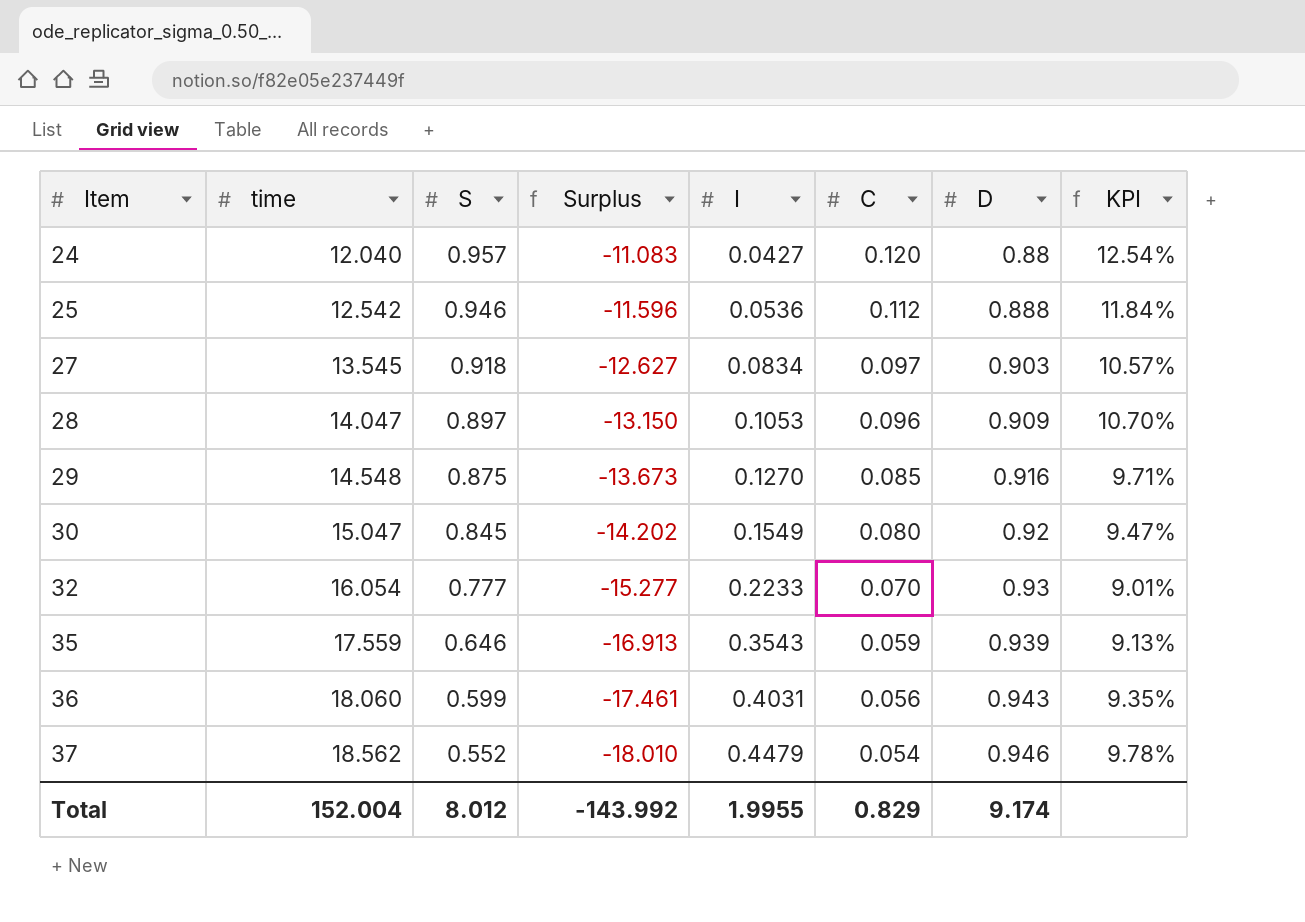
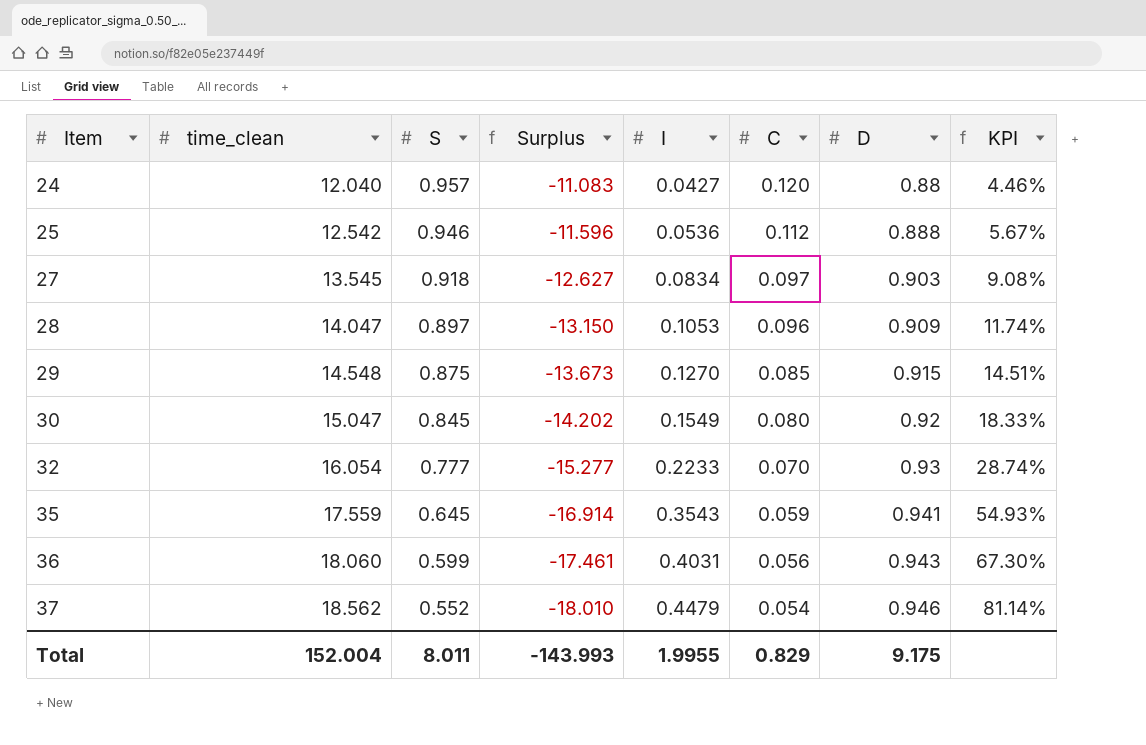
column name: time -> time_clean
column KPI | formula: [C] / [S] -> [I] / [S]
29 | D: 0.916 -> 0.915
35 | S: 0.646 -> 0.645
35 | Surplus: -16.913 -> -16.914
35 | D: 0.939 -> 0.941
Total | S: 8.012 -> 8.011
Total | Surplus: -143.992 -> -143.993
Total | D: 9.174 -> 9.175

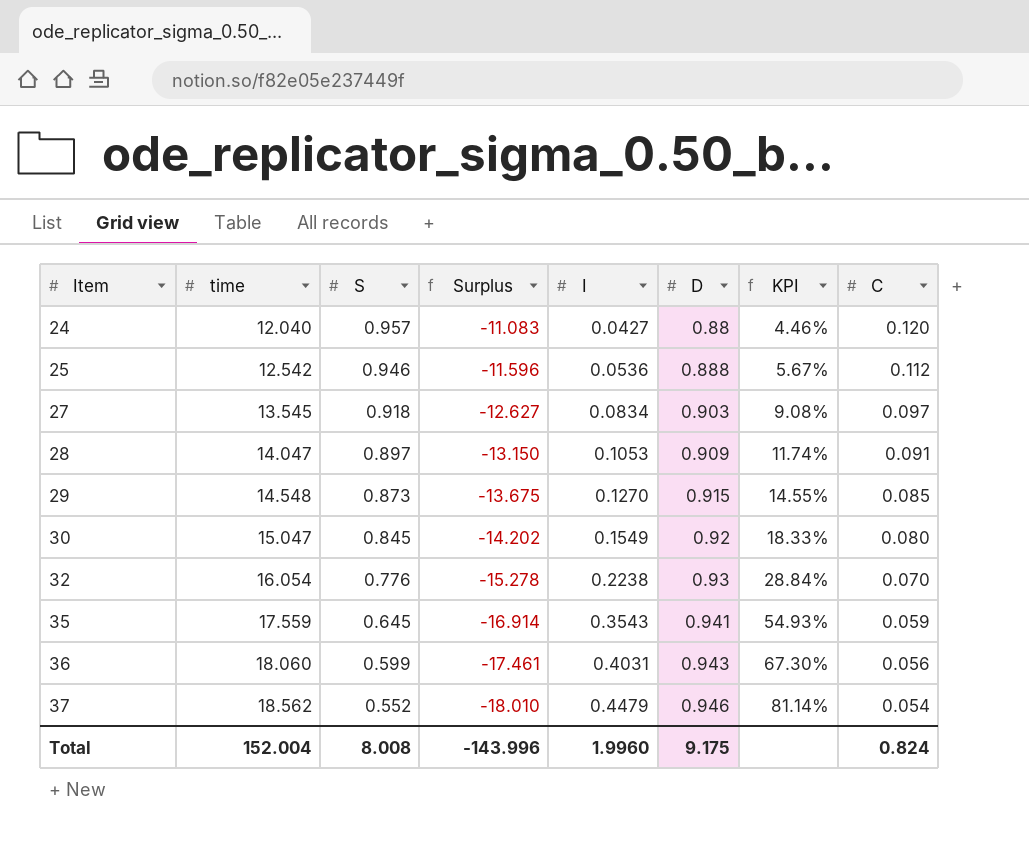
column name: time_clean -> time
column C | position: 6 -> 8
28 | C: 0.096 -> 0.091
29 | S: 0.875 -> 0.873
29 | Surplus: -13.673 -> -13.675
29 | KPI: 14.51% -> 14.55%
32 | S: 0.777 -> 0.776
32 | Surplus: -15.277 -> -15.278
32 | I: 0.2233 -> 0.2238
32 | KPI: 28.74% -> 28.84%
Total | S: 8.011 -> 8.008
Total | Surplus: -143.993 -> -143.996
Total | I: 1.9955 -> 1.9960
Total | C: 0.829 -> 0.824

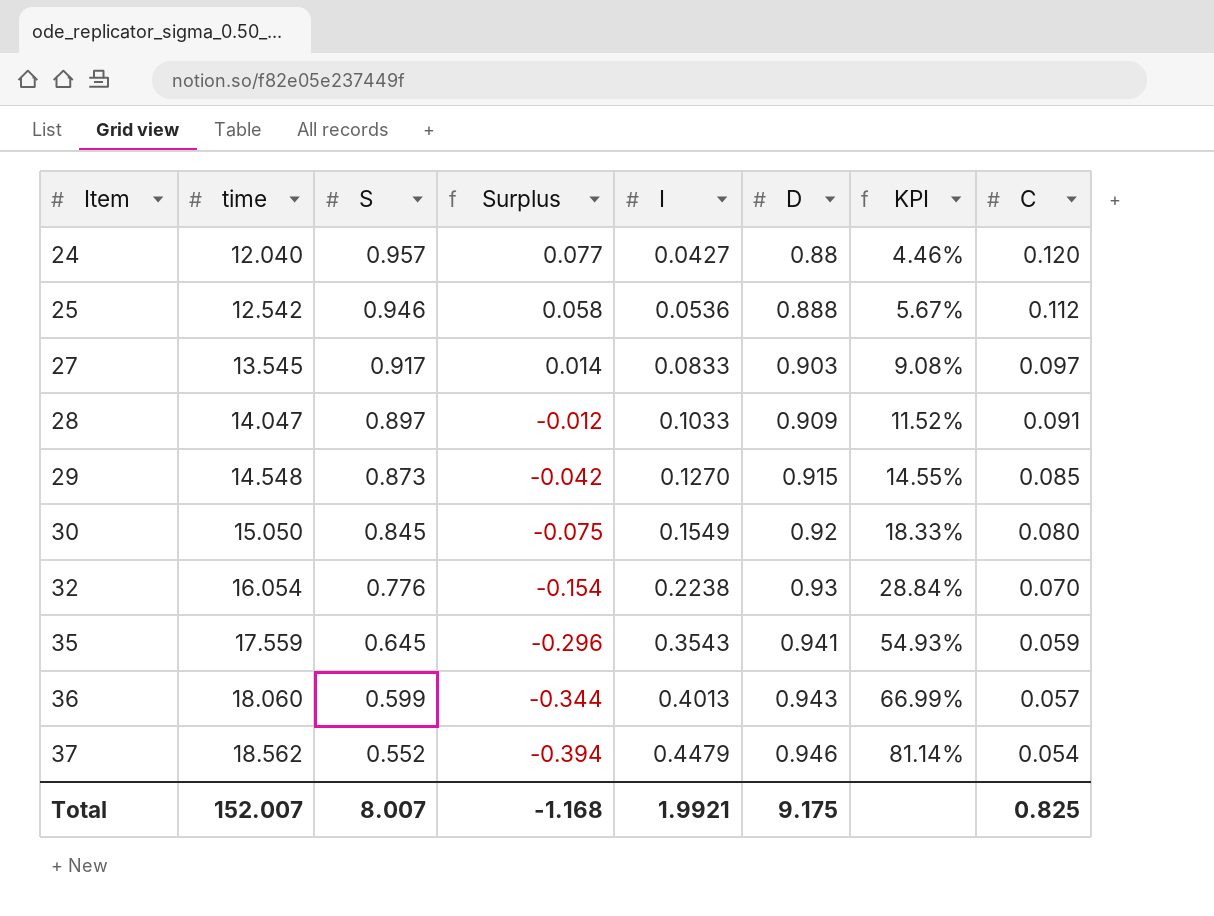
column Surplus | formula: [S] - [time] -> [S] - [D]
27 | S: 0.918 -> 0.917
27 | I: 0.0834 -> 0.0833
28 | I: 0.1053 -> 0.1033
28 | KPI: 11.74% -> 11.52%
30 | time: 15.047 -> 15.050
36 | I: 0.4031 -> 0.4013
36 | KPI: 67.30% -> 66.99%
36 | C: 0.056 -> 0.057
Total | time: 152.004 -> 152.007
Total | S: 8.008 -> 8.007
Total | Surplus: -143.996 -> -1.168
Total | I: 1.9960 -> 1.9921
Total | C: 0.824 -> 0.825

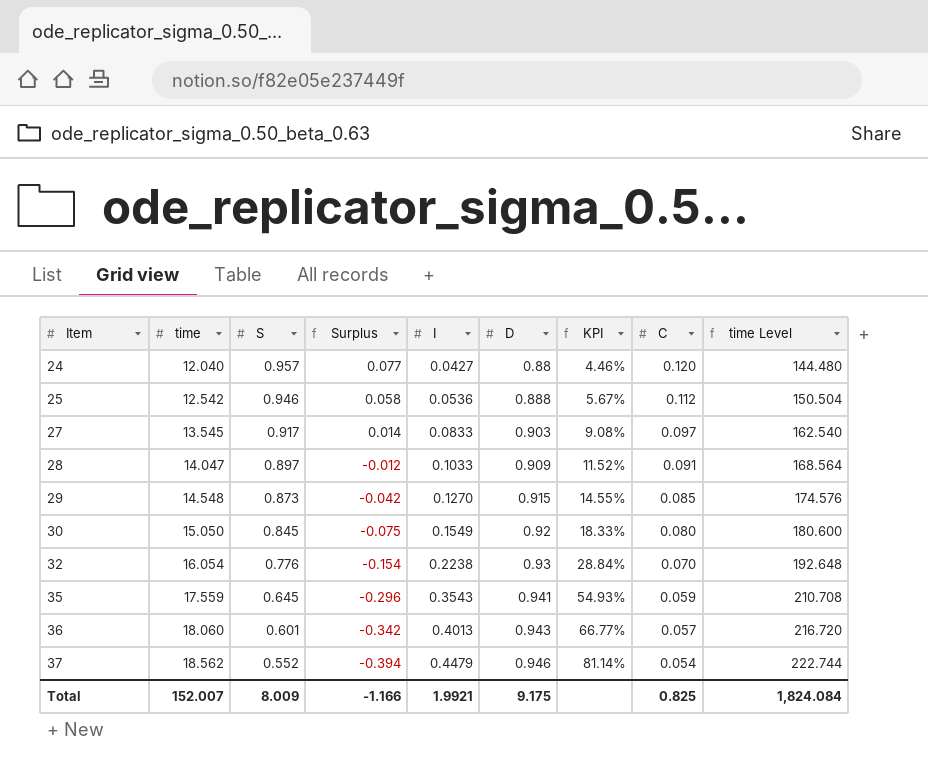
column time Level | formula: none -> [time] * 12
36 | S: 0.599 -> 0.601
36 | Surplus: -0.344 -> -0.342
36 | KPI: 66.99% -> 66.77%
Total | S: 8.007 -> 8.009
Total | Surplus: -1.168 -> -1.166

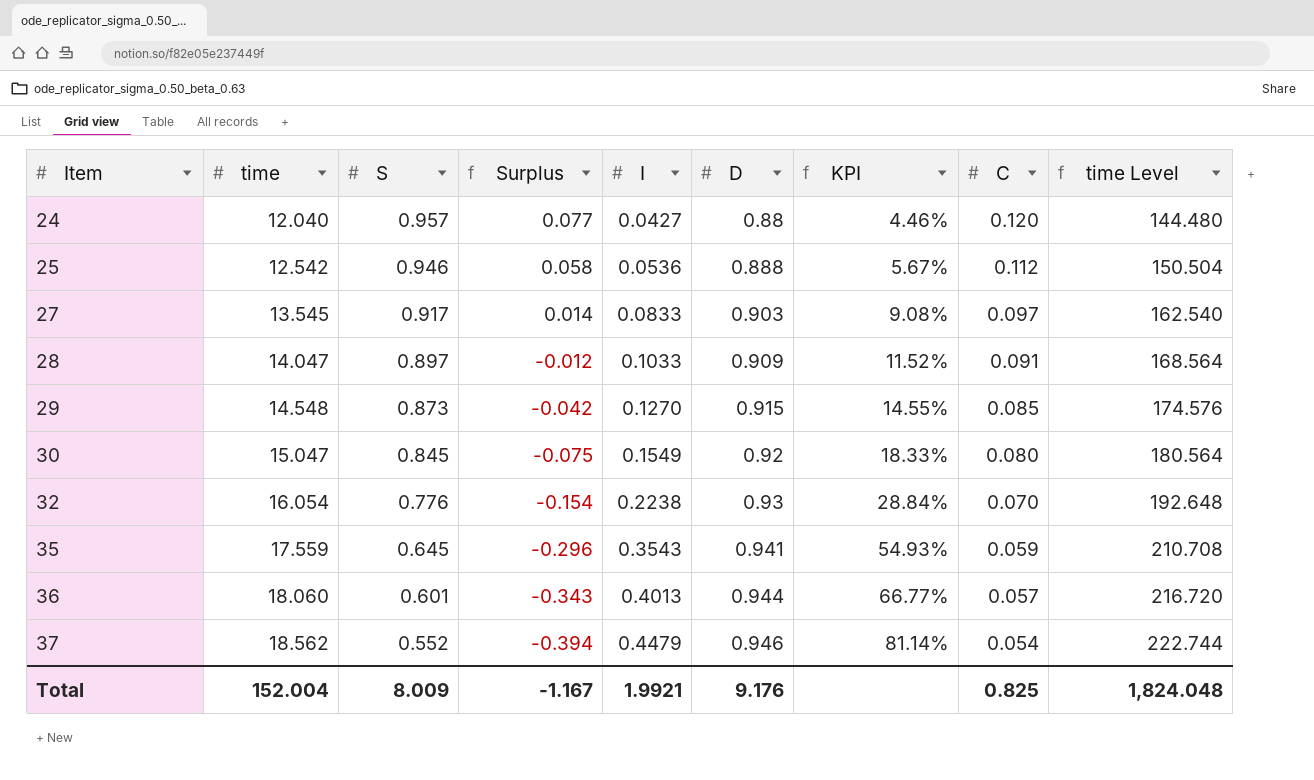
30 | time: 15.050 -> 15.047
30 | time Level: 180.600 -> 180.564
36 | Surplus: -0.342 -> -0.343
36 | D: 0.943 -> 0.944
Total | time: 152.007 -> 152.004
Total | Surplus: -1.166 -> -1.167
Total | D: 9.175 -> 9.176
Total | time Level: 1,824.084 -> 1,824.048

